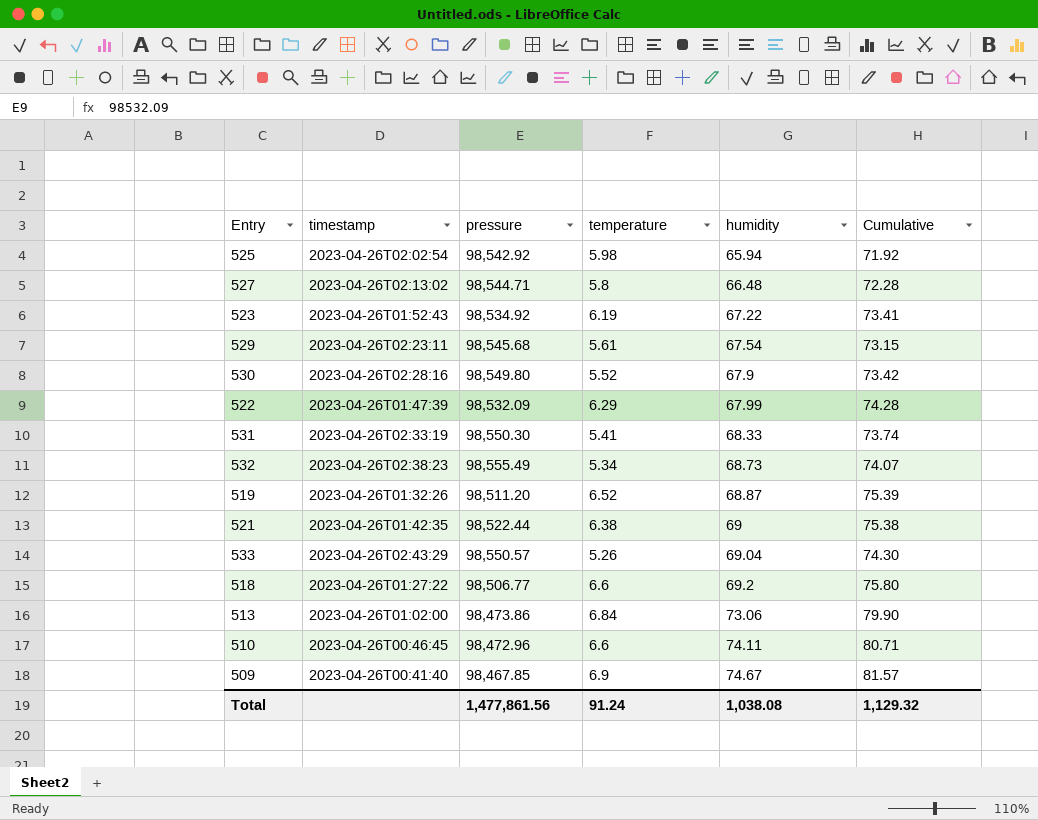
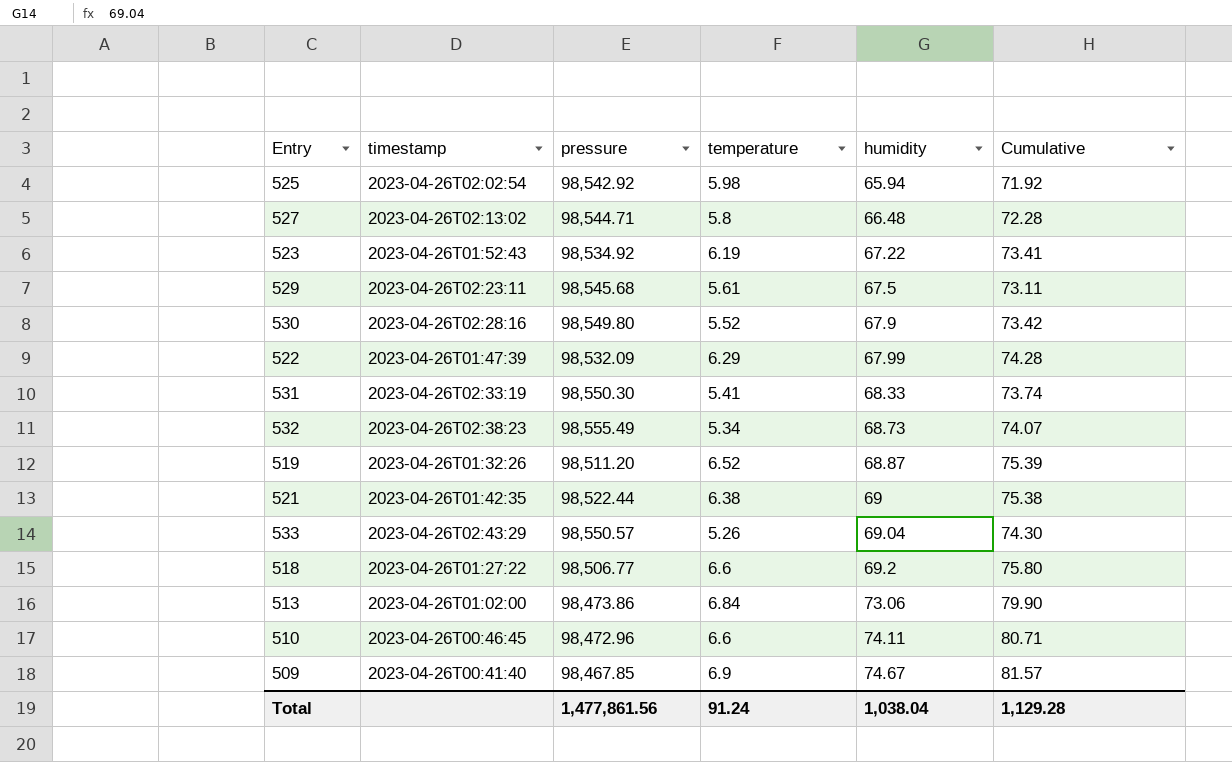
529 | humidity: 67.54 -> 67.5
529 | Cumulative: 73.15 -> 73.11
Total | humidity: 1,038.08 -> 1,038.04
Total | Cumulative: 1,129.32 -> 1,129.28

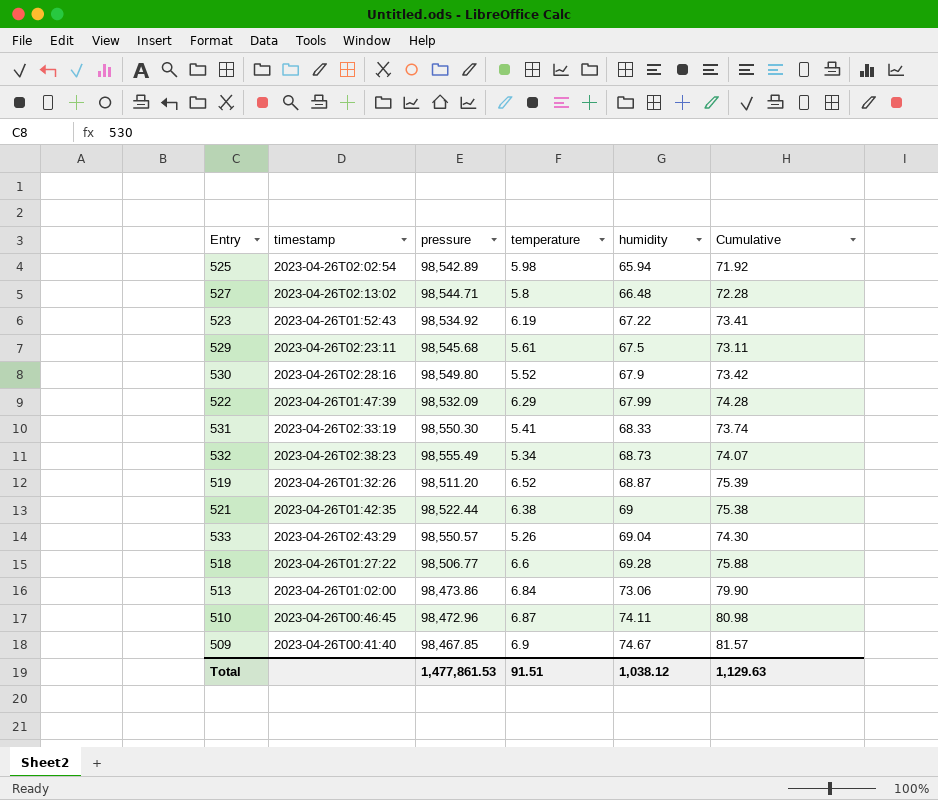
525 | pressure: 98,542.92 -> 98,542.89
518 | humidity: 69.2 -> 69.28
518 | Cumulative: 75.80 -> 75.88
510 | temperature: 6.6 -> 6.87
510 | Cumulative: 80.71 -> 80.98
Total | pressure: 1,477,861.56 -> 1,477,861.53
Total | temperature: 91.24 -> 91.51
Total | humidity: 1,038.04 -> 1,038.12
Total | Cumulative: 1,129.28 -> 1,129.63

